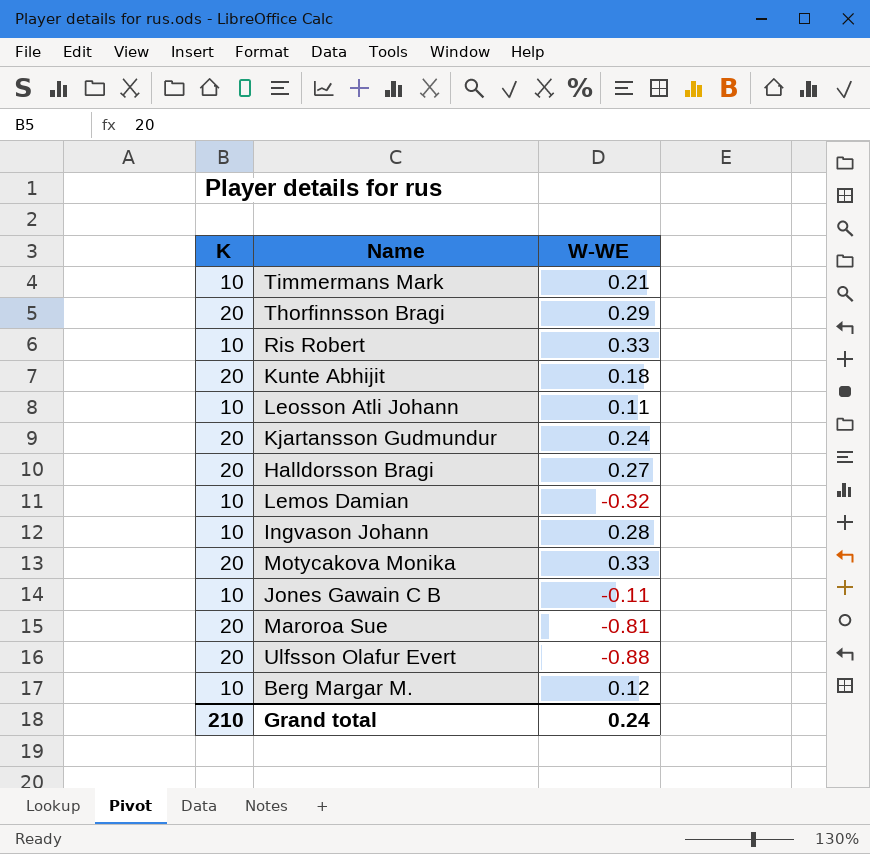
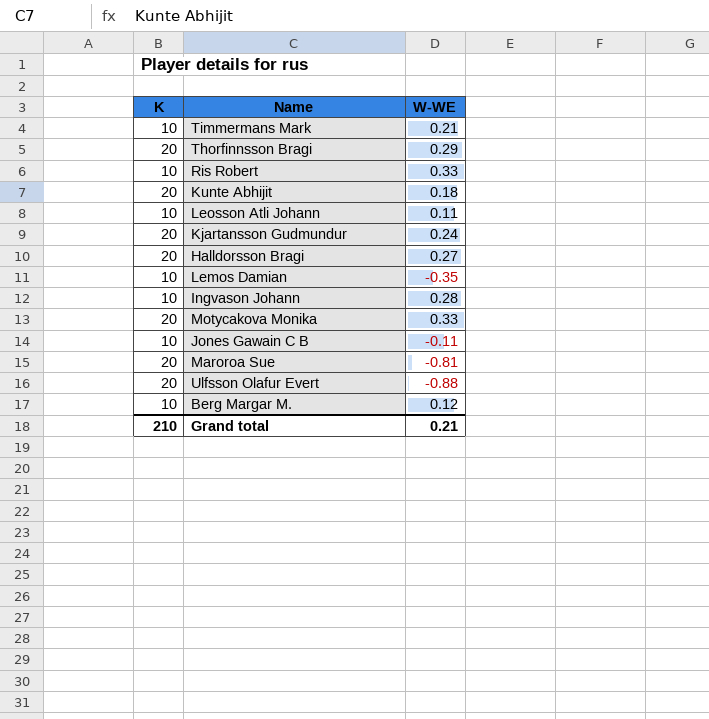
Lemos Damian | W-WE: -0.32 -> -0.35
Grand total | W-WE: 0.24 -> 0.21

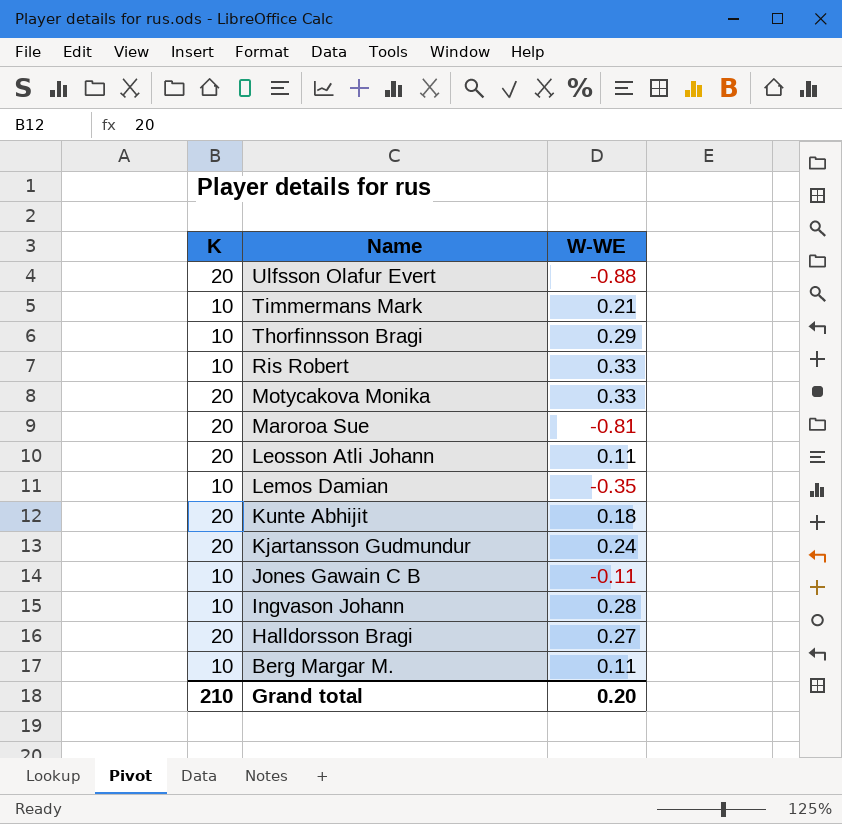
row order: none -> Name descending
Thorfinnsson Bragi | K: 20 -> 10
Leosson Atli Johann | K: 10 -> 20
Berg Margar M. | W-WE: 0.12 -> 0.11
Grand total | W-WE: 0.21 -> 0.20

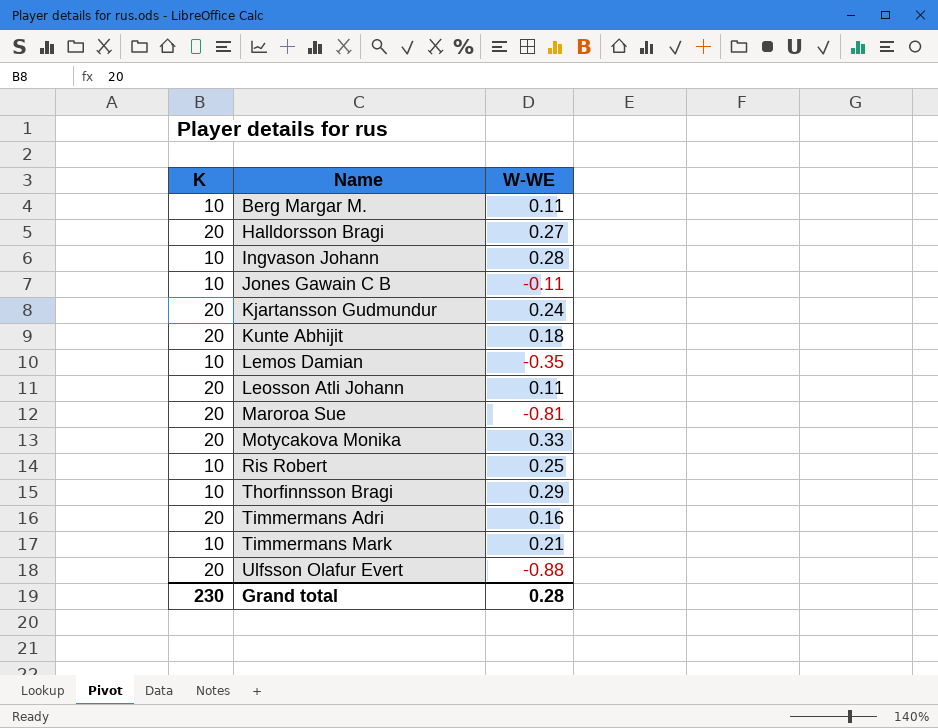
row order: Name descending -> Name ascending
Ris Robert | W-WE: 0.33 -> 0.25
row Timmermans Adri: none -> 20 | 0.16
Grand total | K: 210 -> 230
Grand total | W-WE: 0.20 -> 0.28

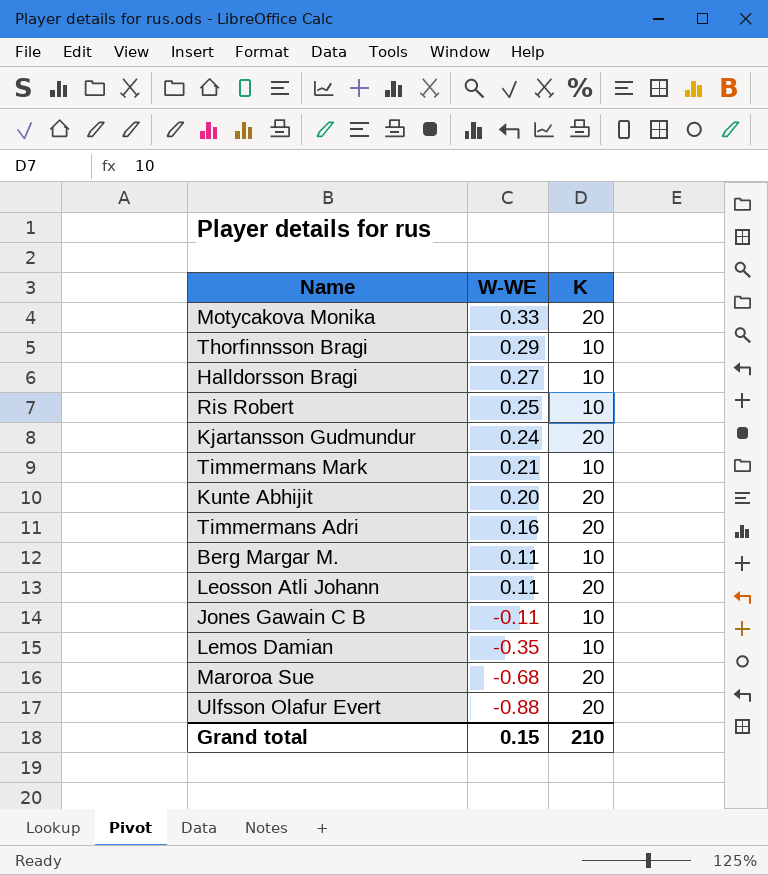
row order: Name ascending -> W-WE descending
column K | position: 1 -> 3
row Ingvason Johann: 10 | 0.28 -> none
Halldorsson Bragi | K: 20 -> 10
Kunte Abhijit | W-WE: 0.18 -> 0.20
Maroroa Sue | W-WE: -0.81 -> -0.68
Grand total | W-WE: 0.28 -> 0.15
Grand total | K: 230 -> 210

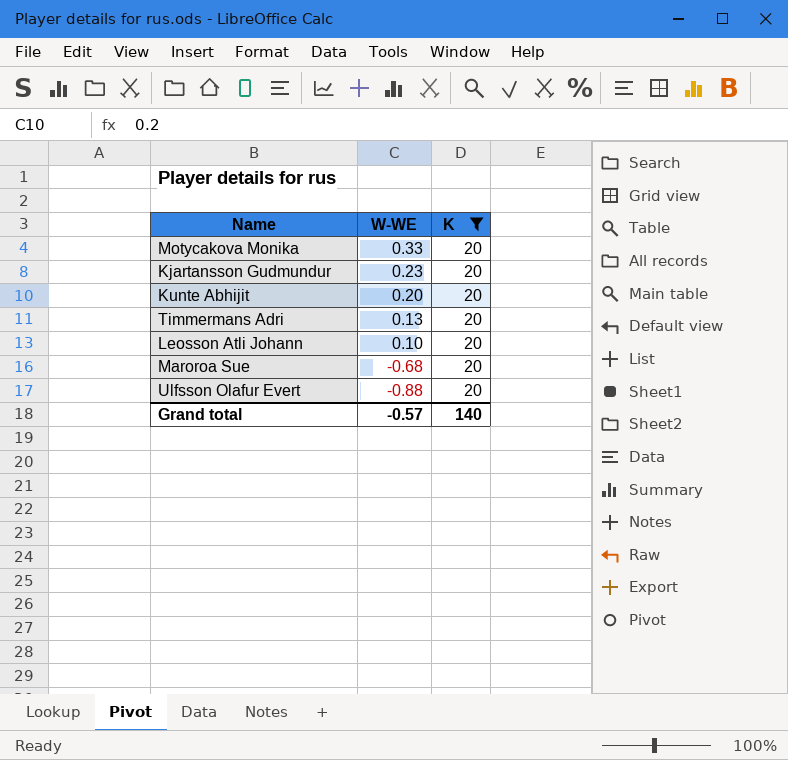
filter: none -> K = 20
Kjartansson Gudmundur | W-WE: 0.24 -> 0.23
Timmermans Adri | W-WE: 0.16 -> 0.13
Leosson Atli Johann | W-WE: 0.11 -> 0.10
Grand total | W-WE: 0.15 -> -0.57
Grand total | K: 210 -> 140

